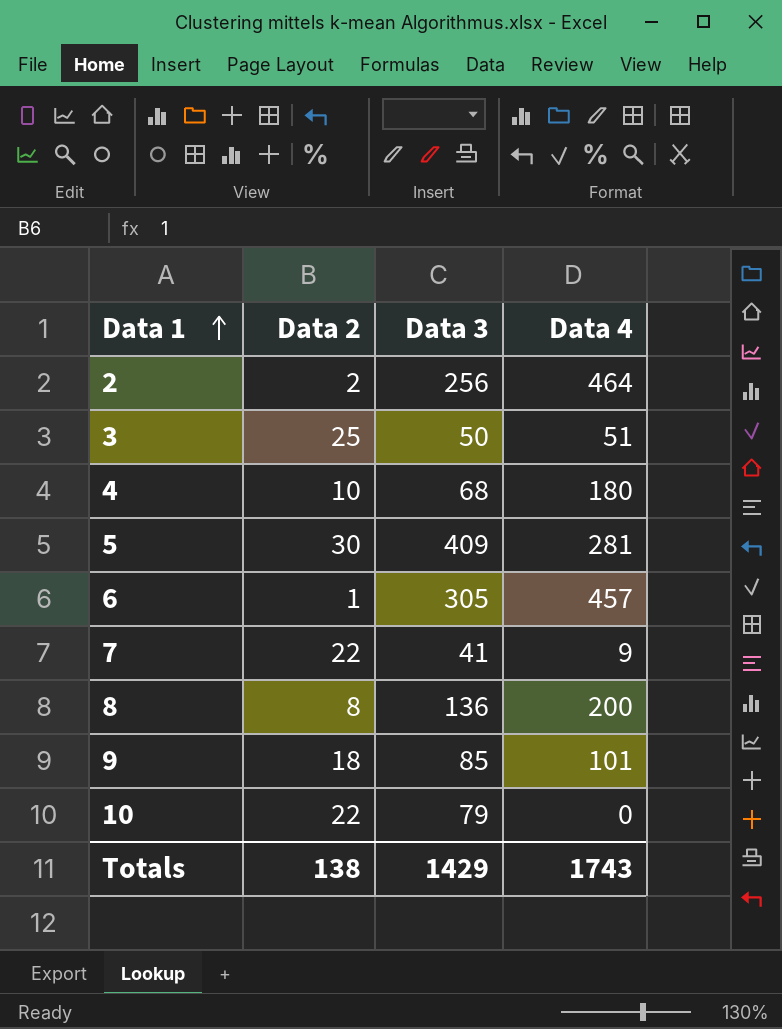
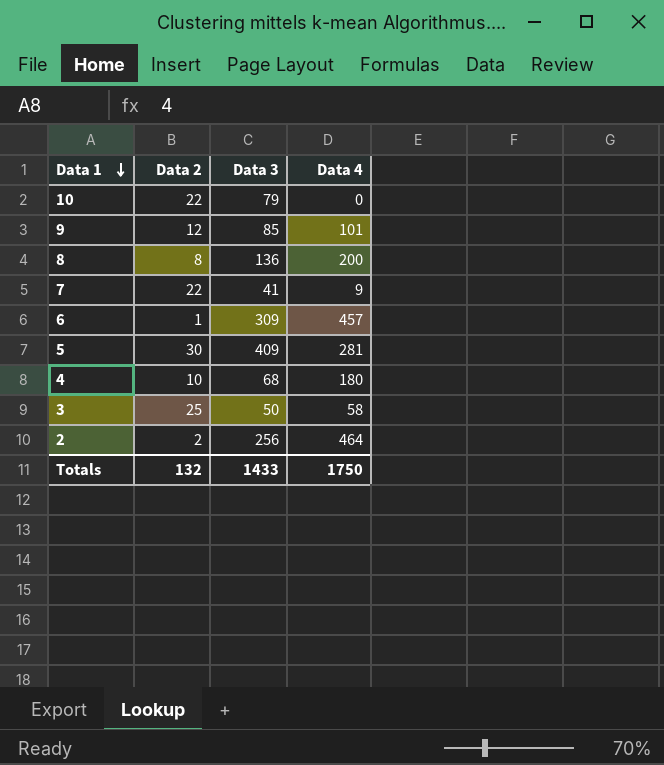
row order: Data 1 ascending -> Data 1 descending
9 | Data 2: 18 -> 12
6 | Data 3: 305 -> 309
3 | Data 4: 51 -> 58
Totals | Data 2: 138 -> 132
Totals | Data 3: 1429 -> 1433
Totals | Data 4: 1743 -> 1750

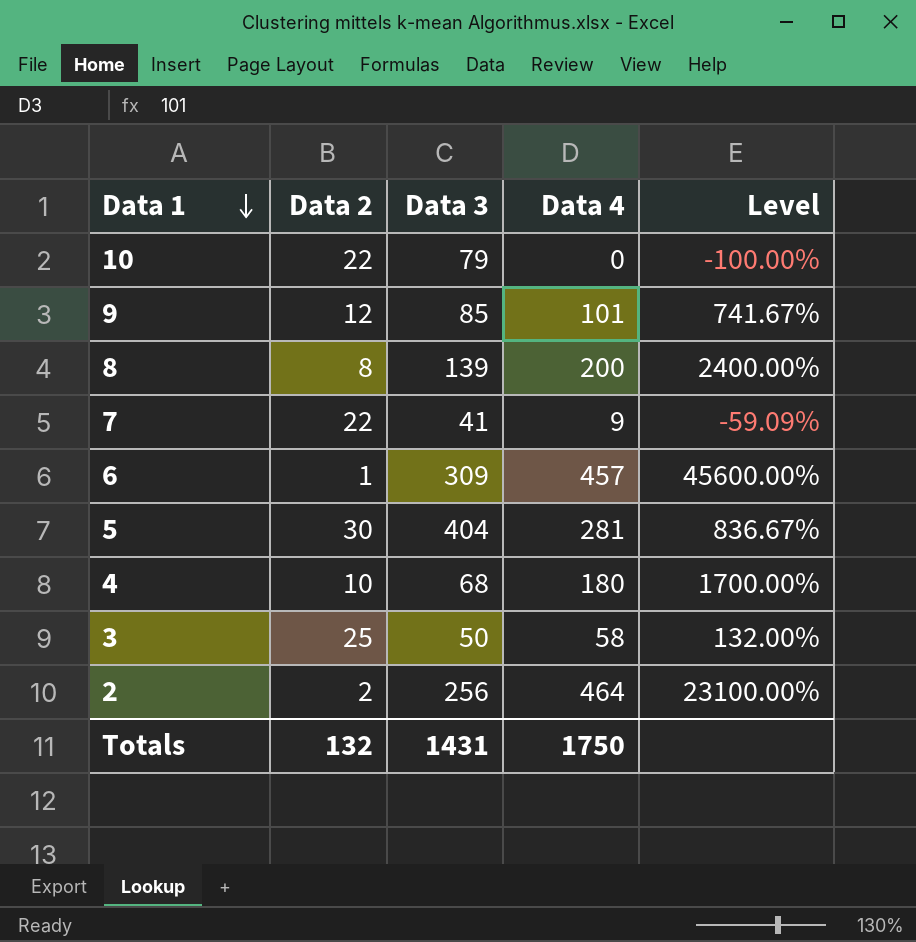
column Level | formula: none -> ([Data 4] - [Data 2]) / [Data 2]
8 | Data 3: 136 -> 139
5 | Data 3: 409 -> 404
Totals | Data 3: 1433 -> 1431

